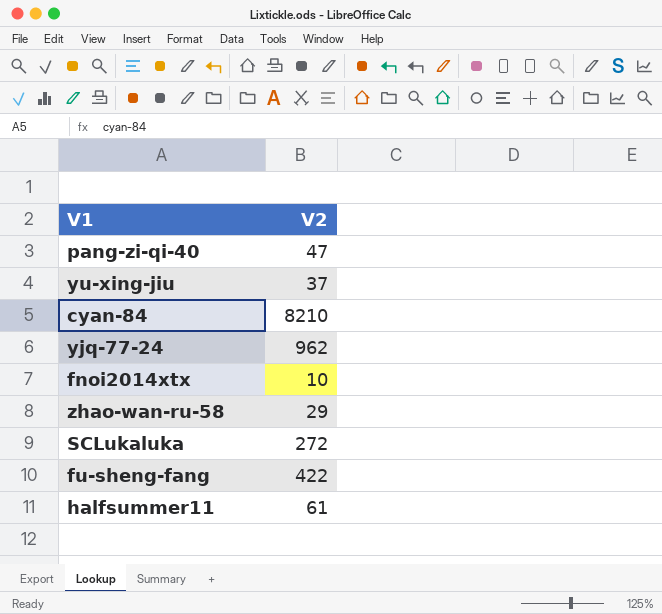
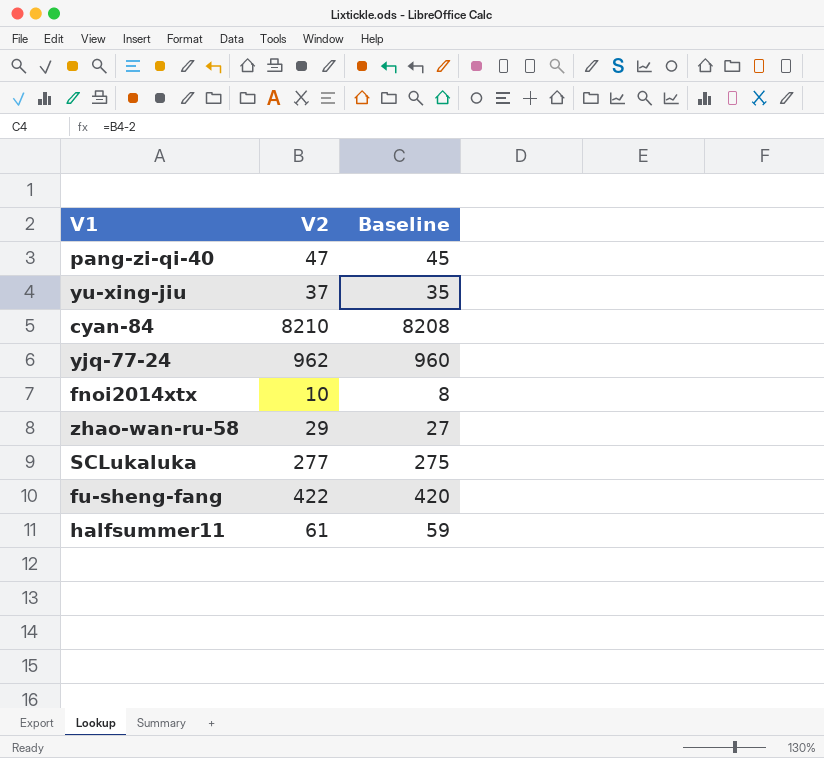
column Baseline | formula: none -> [V2] - 2
SCLukaluka | V2: 272 -> 277

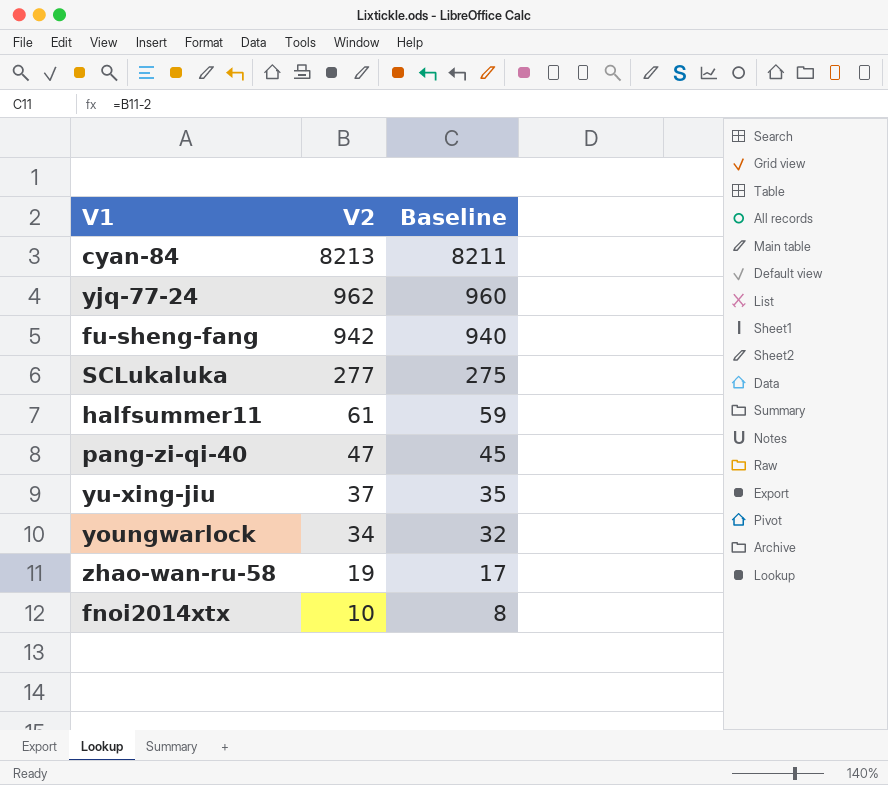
row order: none -> V2 descending
cyan-84 | V2: 8210 -> 8213
cyan-84 | Baseline: 8208 -> 8211
fu-sheng-fang | V2: 422 -> 942
fu-sheng-fang | Baseline: 420 -> 940
row youngwarlock: none -> 34 | 32
zhao-wan-ru-58 | V2: 29 -> 19
zhao-wan-ru-58 | Baseline: 27 -> 17

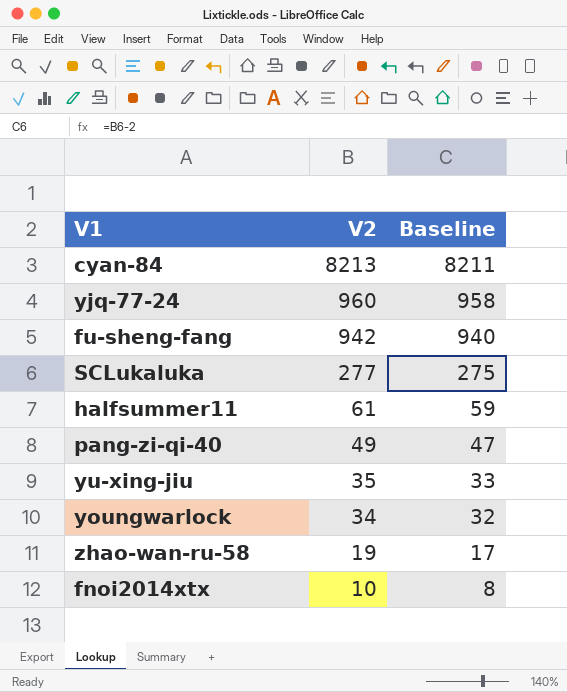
yjq-77-24 | V2: 962 -> 960
yjq-77-24 | Baseline: 960 -> 958
pang-zi-qi-40 | V2: 47 -> 49
pang-zi-qi-40 | Baseline: 45 -> 47
yu-xing-jiu | V2: 37 -> 35
yu-xing-jiu | Baseline: 35 -> 33

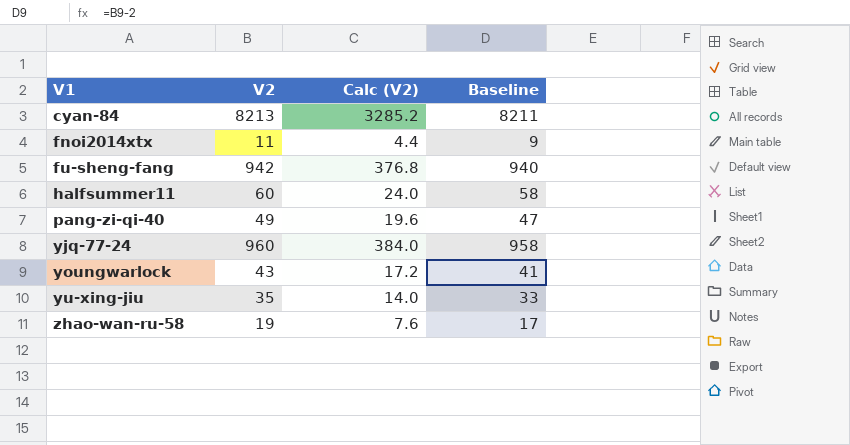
row order: V2 descending -> V1 ascending
column Calc (V2) | formula: none -> [V2] * 0.4
row SCLukaluka: 277 | 275 -> none
fnoi2014xtx | V2: 10 -> 11
fnoi2014xtx | Baseline: 8 -> 9
halfsummer11 | V2: 61 -> 60
halfsummer11 | Baseline: 59 -> 58
youngwarlock | V2: 34 -> 43
youngwarlock | Baseline: 32 -> 41

